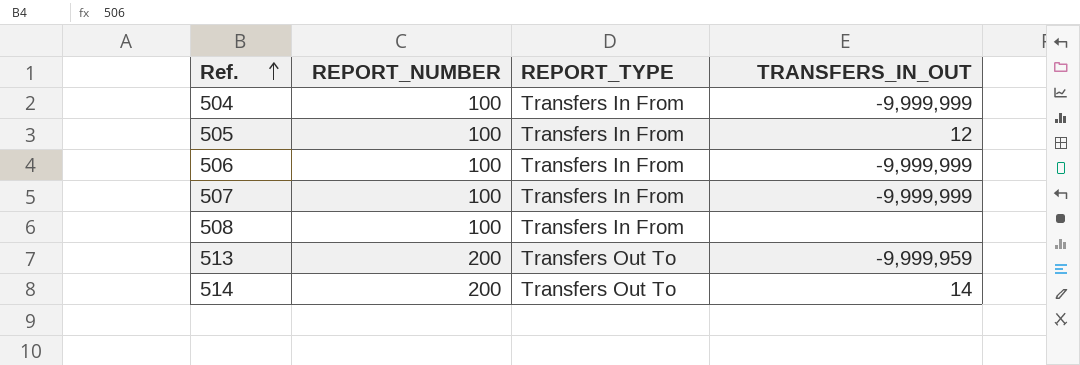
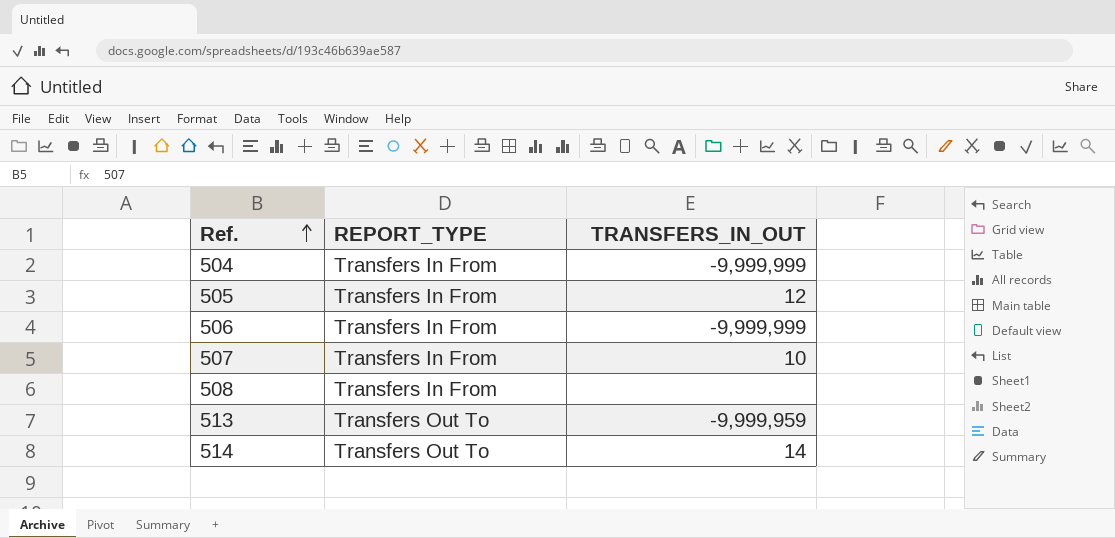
column REPORT_NUMBER | position: 2 -> none
507 | TRANSFERS_IN_OUT: -9,999,999 -> 10

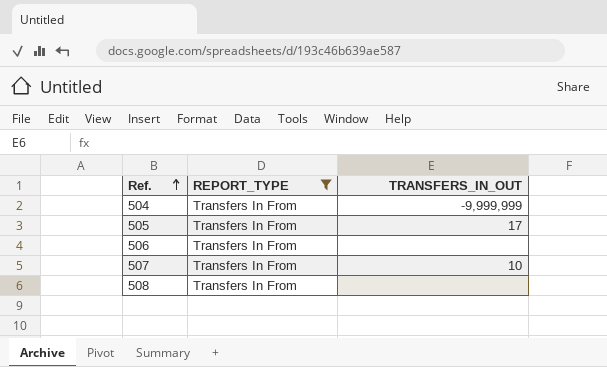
filter: none -> REPORT_TYPE = Transfers In From
505 | TRANSFERS_IN_OUT: 12 -> 17
506 | TRANSFERS_IN_OUT: -9,999,999 -> none

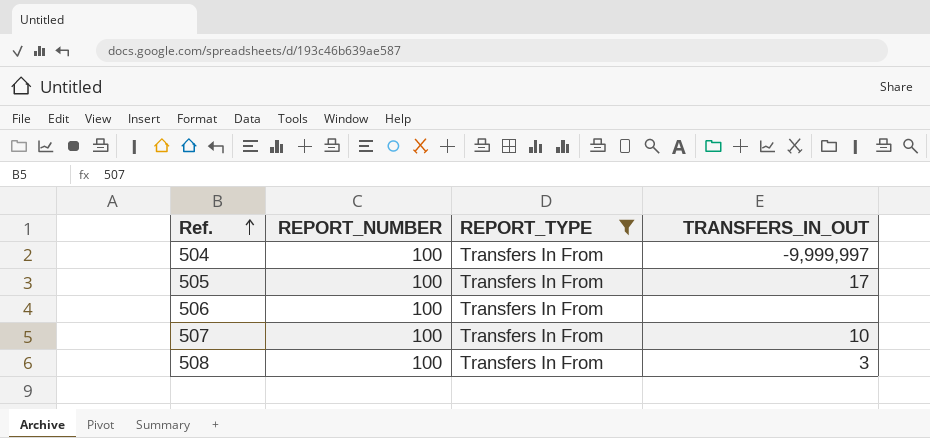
column REPORT_NUMBER | position: none -> 2
504 | TRANSFERS_IN_OUT: -9,999,999 -> -9,999,997
508 | TRANSFERS_IN_OUT: none -> 3

